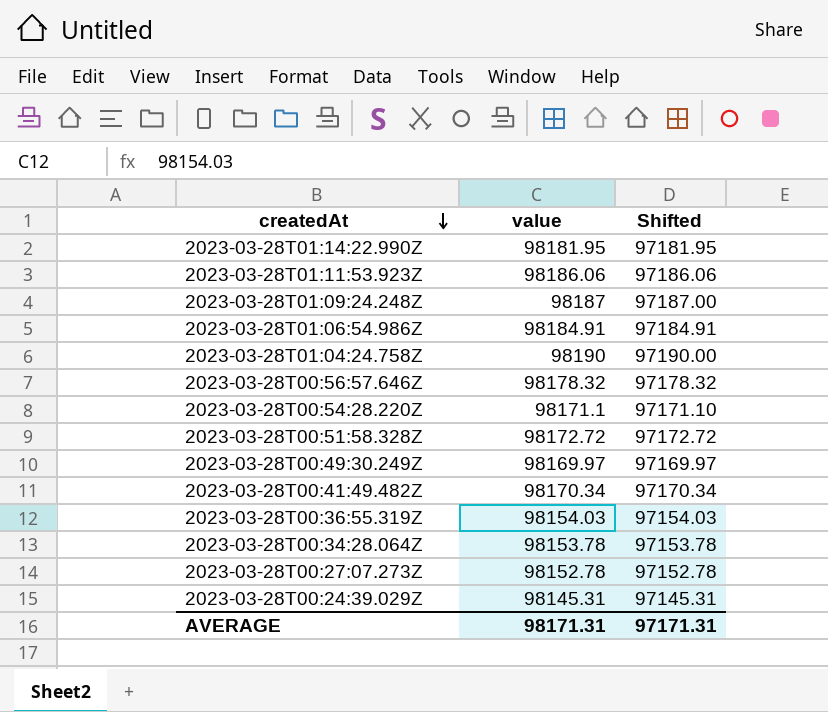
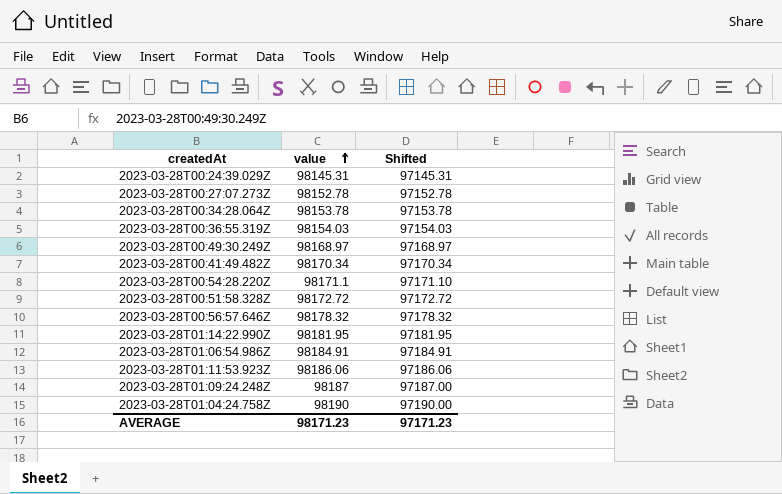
row order: createdAt descending -> value ascending
2023-03-28T00:49:30.249Z | value: 98169.97 -> 98168.97
2023-03-28T00:49:30.249Z | Shifted: 97169.97 -> 97168.97
AVERAGE | value: 98171.31 -> 98171.23
AVERAGE | Shifted: 97171.31 -> 97171.23

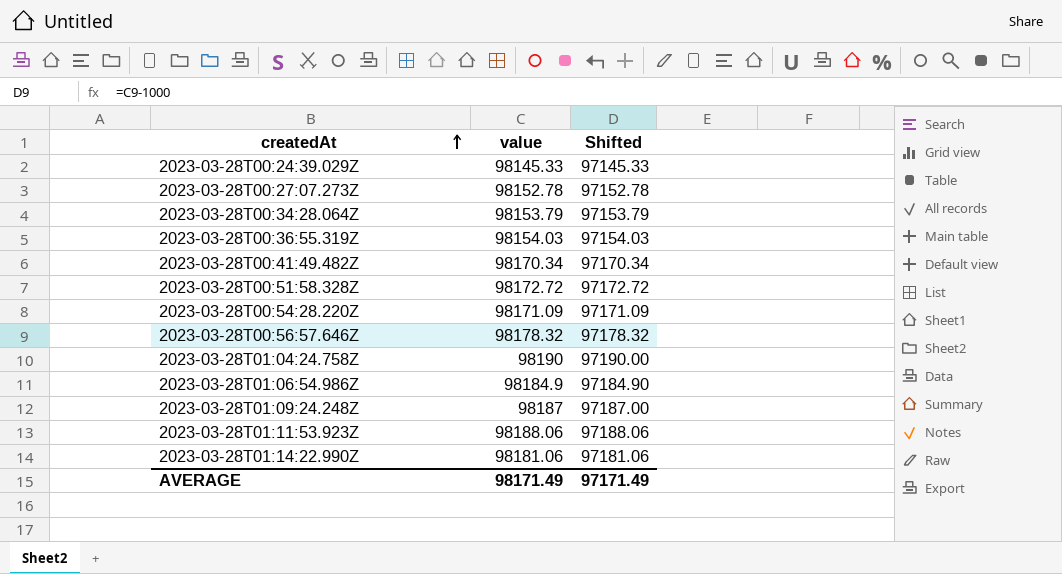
row order: value ascending -> createdAt ascending
row 2023-03-28T00:49:30.249Z: 98168.97 | 97168.97 -> none
2023-03-28T00:24:39.029Z | value: 98145.31 -> 98145.33
2023-03-28T00:24:39.029Z | Shifted: 97145.31 -> 97145.33
2023-03-28T00:34:28.064Z | value: 98153.78 -> 98153.79
2023-03-28T00:34:28.064Z | Shifted: 97153.78 -> 97153.79
2023-03-28T00:54:28.220Z | value: 98171.1 -> 98171.09
2023-03-28T00:54:28.220Z | Shifted: 97171.10 -> 97171.09
2023-03-28T01:06:54.986Z | value: 98184.91 -> 98184.9
2023-03-28T01:06:54.986Z | Shifted: 97184.91 -> 97184.90
2023-03-28T01:11:53.923Z | value: 98186.06 -> 98188.06
2023-03-28T01:11:53.923Z | Shifted: 97186.06 -> 97188.06
2023-03-28T01:14:22.990Z | value: 98181.95 -> 98181.06
2023-03-28T01:14:22.990Z | Shifted: 97181.95 -> 97181.06
AVERAGE | value: 98171.23 -> 98171.49
AVERAGE | Shifted: 97171.23 -> 97171.49

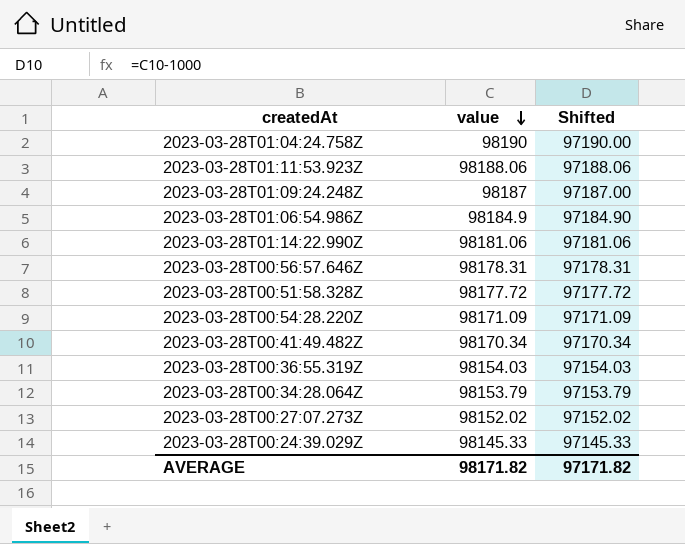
row order: createdAt ascending -> value descending
2023-03-28T00:56:57.646Z | value: 98178.32 -> 98178.31
2023-03-28T00:56:57.646Z | Shifted: 97178.32 -> 97178.31
2023-03-28T00:51:58.328Z | value: 98172.72 -> 98177.72
2023-03-28T00:51:58.328Z | Shifted: 97172.72 -> 97177.72
2023-03-28T00:27:07.273Z | value: 98152.78 -> 98152.02
2023-03-28T00:27:07.273Z | Shifted: 97152.78 -> 97152.02
AVERAGE | value: 98171.49 -> 98171.82
AVERAGE | Shifted: 97171.49 -> 97171.82

